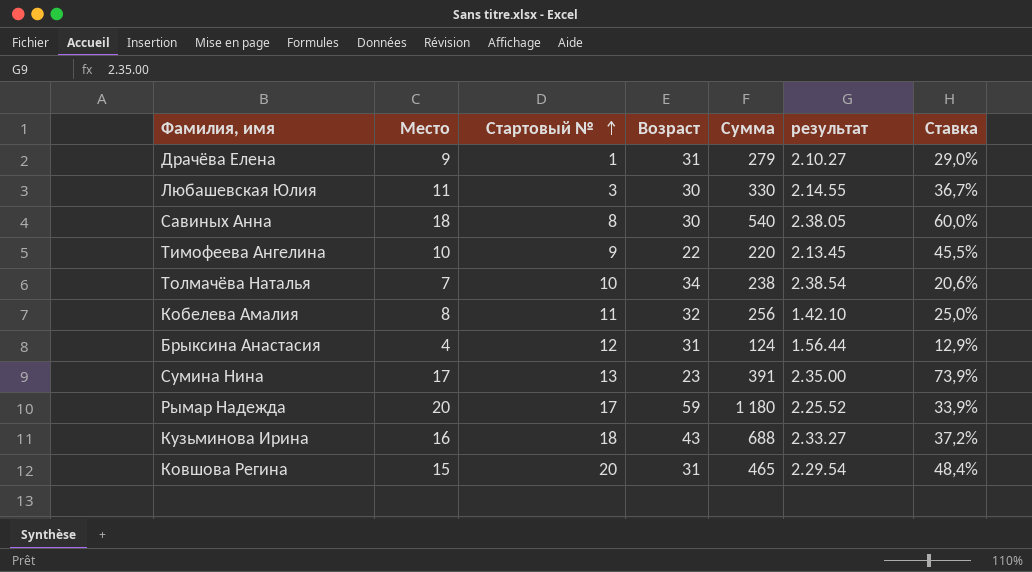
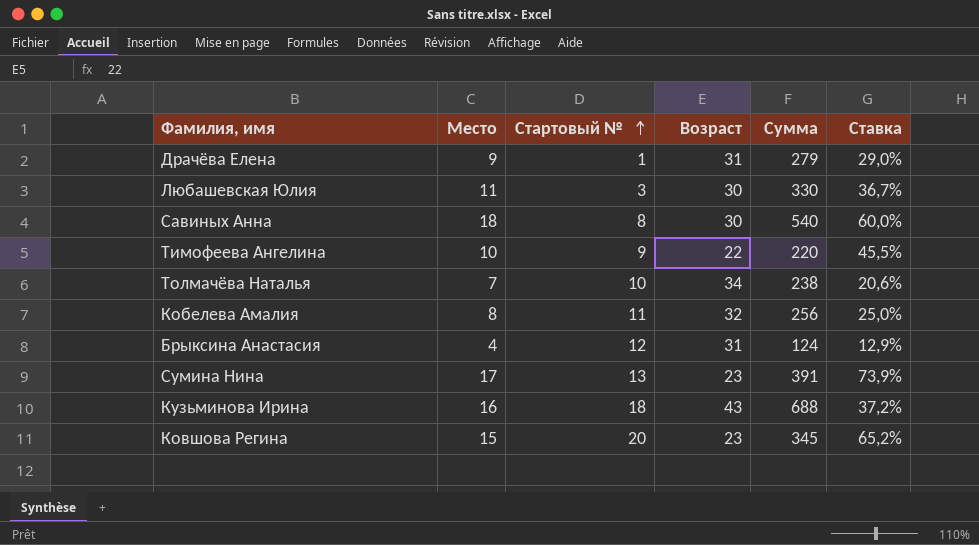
column результат | position: 6 -> none
row Рымар Надежда: 20 | 17 | 59 | 1 180 | 2.25.52 | 33,9% -> none
Ковшова Регина | Возраст: 31 -> 23
Ковшова Регина | Сумма: 465 -> 345
Ковшова Регина | Ставка: 48,4% -> 65,2%

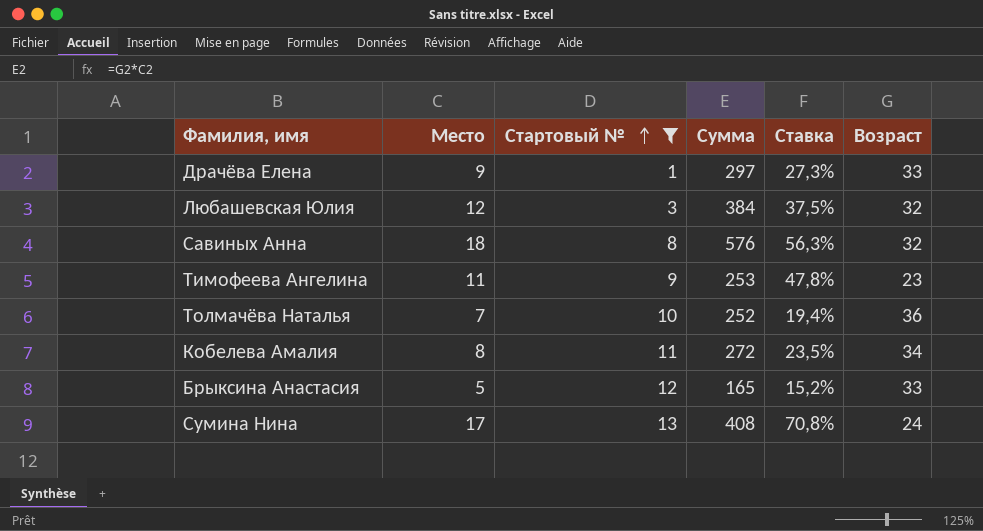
filter: none -> Стартовый № <= 13
column Возраст | position: 4 -> 6
Драчёва Елена | Сумма: 279 -> 297
Драчёва Елена | Ставка: 29,0% -> 27,3%
Драчёва Елена | Возраст: 31 -> 33
Любашевская Юлия | Место: 11 -> 12
Любашевская Юлия | Сумма: 330 -> 384
Любашевская Юлия | Ставка: 36,7% -> 37,5%
Любашевская Юлия | Возраст: 30 -> 32
Савиных Анна | Сумма: 540 -> 576
Савиных Анна | Ставка: 60,0% -> 56,3%
Савиных Анна | Возраст: 30 -> 32
Тимофеева Ангелина | Место: 10 -> 11
Тимофеева Ангелина | Сумма: 220 -> 253
Тимофеева Ангелина | Ставка: 45,5% -> 47,8%
Тимофеева Ангелина | Возраст: 22 -> 23
Толмачёва Наталья | Сумма: 238 -> 252
Толмачёва Наталья | Ставка: 20,6% -> 19,4%
Толмачёва Наталья | Возраст: 34 -> 36
Кобелева Амалия | Сумма: 256 -> 272
Кобелева Амалия | Ставка: 25,0% -> 23,5%
Кобелева Амалия | Возраст: 32 -> 34
Брыксина Анастасия | Место: 4 -> 5
Брыксина Анастасия | Сумма: 124 -> 165
Брыксина Анастасия | Ставка: 12,9% -> 15,2%
Брыксина Анастасия | Возраст: 31 -> 33
Сумина Нина | Сумма: 391 -> 408
Сумина Нина | Ставка: 73,9% -> 70,8%
Сумина Нина | Возраст: 23 -> 24

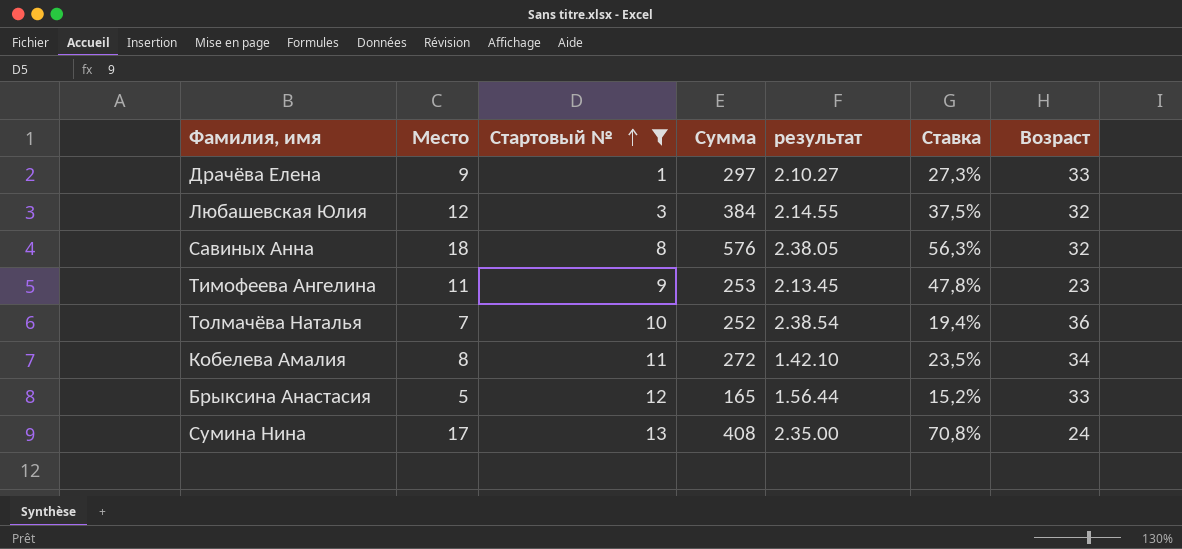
column результат | position: none -> 5

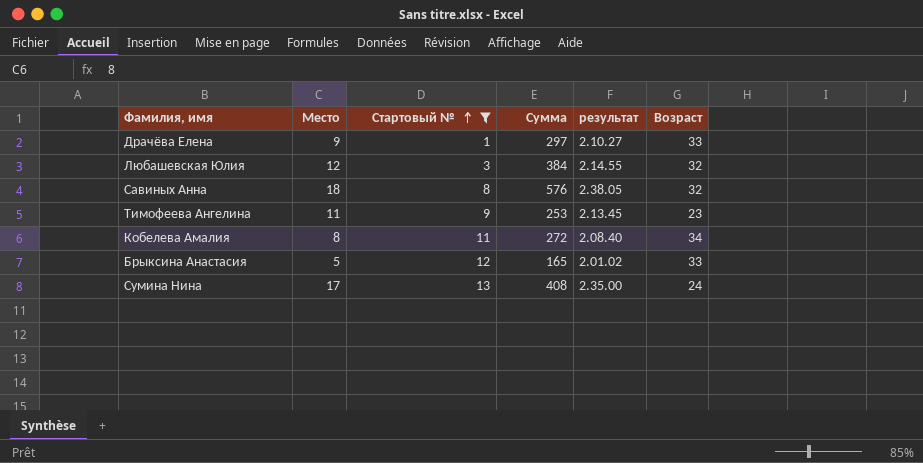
column Ставка | formula: [Место] / [Возраст] -> none
row Толмачёва Наталья: 7 | 10 | 252 | 2.38.54 | 19,4% | 36 -> none
Кобелева Амалия | результат: 1.42.10 -> 2.08.40
Брыксина Анастасия | результат: 1.56.44 -> 2.01.02

